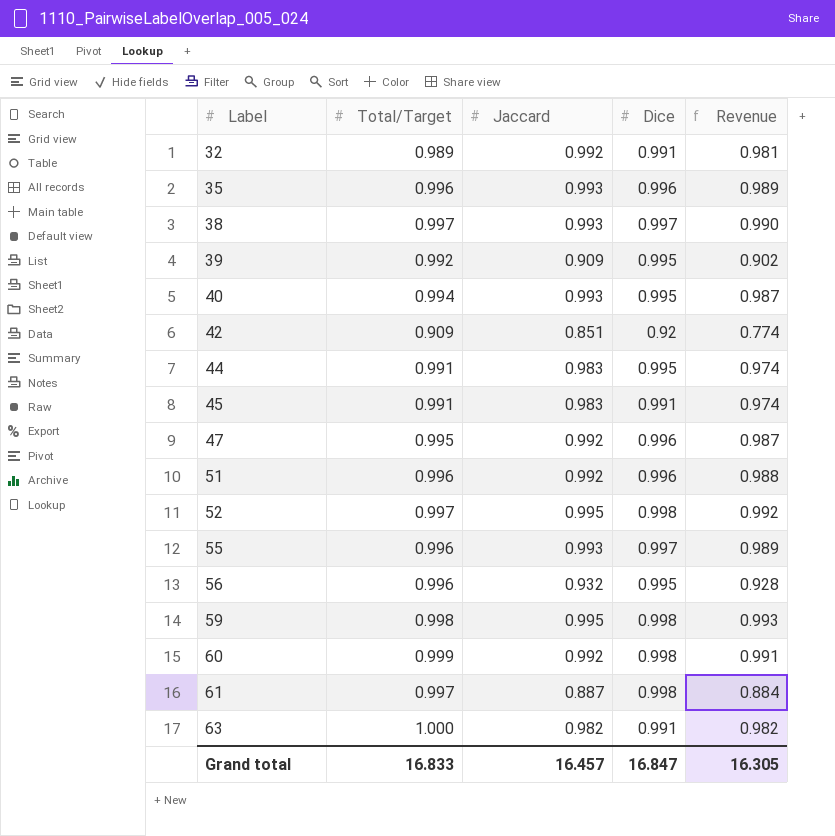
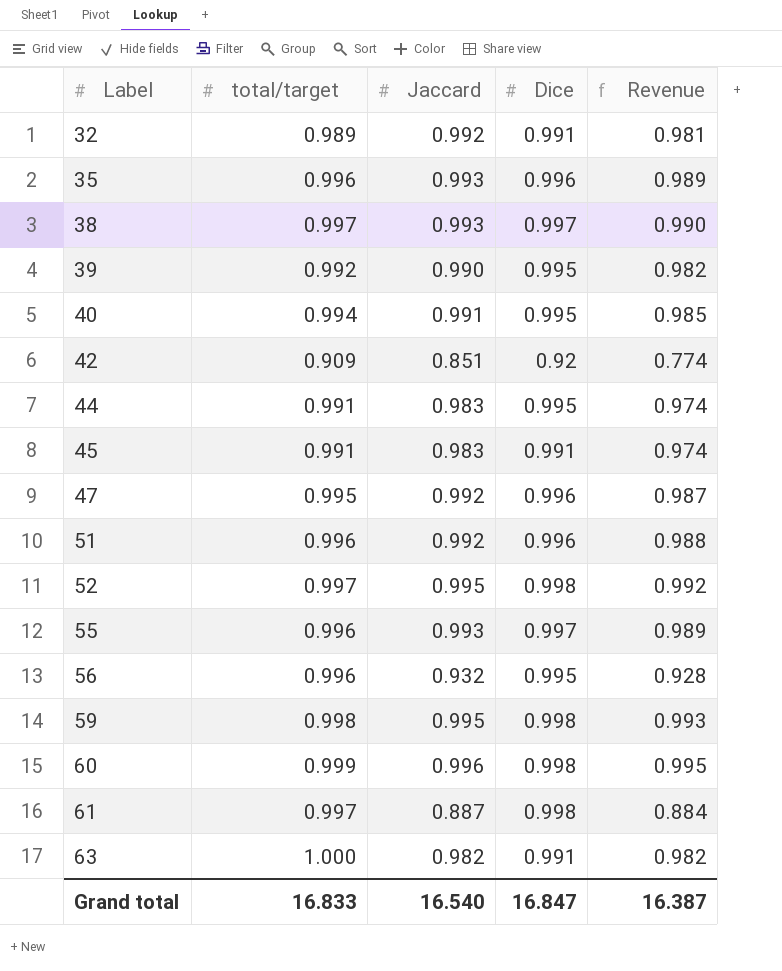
column name: Total/Target -> total/target
39 | Jaccard: 0.909 -> 0.990
39 | Revenue: 0.902 -> 0.982
40 | Jaccard: 0.993 -> 0.991
40 | Revenue: 0.987 -> 0.985
60 | Jaccard: 0.992 -> 0.996
60 | Revenue: 0.991 -> 0.995
Grand total | Jaccard: 16.457 -> 16.540
Grand total | Revenue: 16.305 -> 16.387

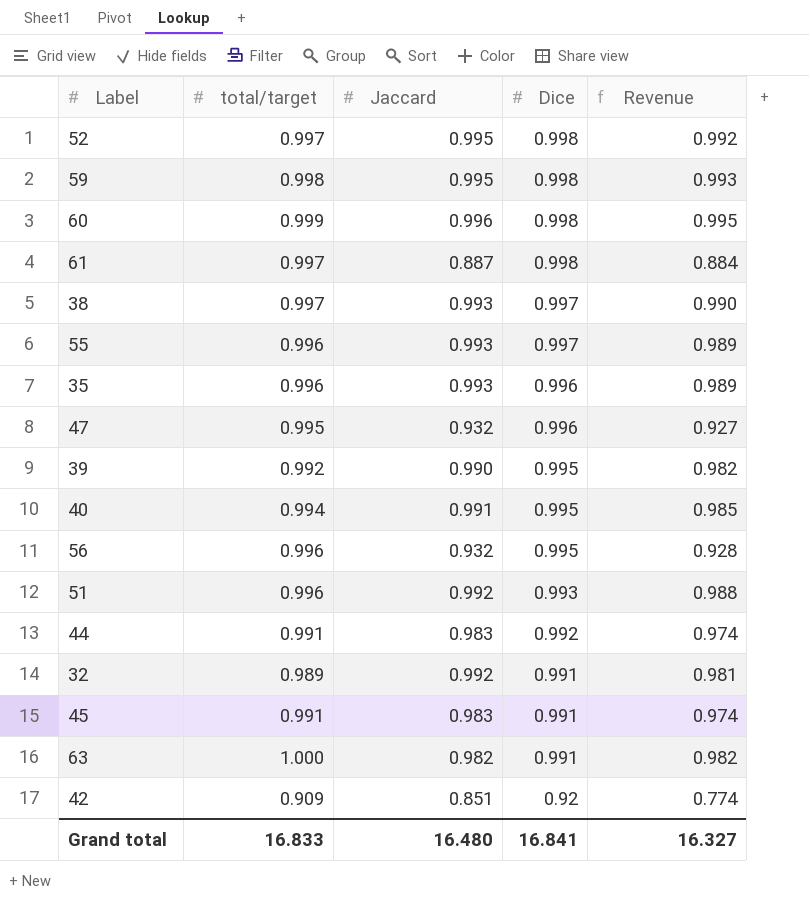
row order: Label ascending -> Dice descending
47 | Jaccard: 0.992 -> 0.932
47 | Revenue: 0.987 -> 0.927
51 | Dice: 0.996 -> 0.993
44 | Dice: 0.995 -> 0.992
Grand total | Jaccard: 16.540 -> 16.480
Grand total | Dice: 16.847 -> 16.841
Grand total | Revenue: 16.387 -> 16.327

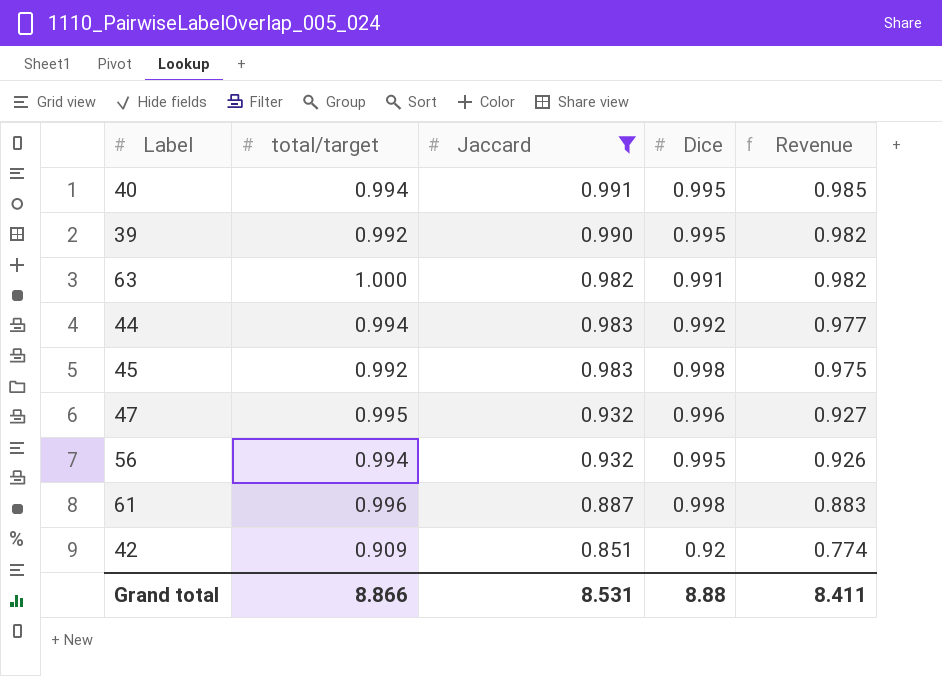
filter: none -> Jaccard <= 0.991
row order: Dice descending -> Revenue descending
44 | total/target: 0.991 -> 0.994
44 | Revenue: 0.974 -> 0.977
45 | total/target: 0.991 -> 0.992
45 | Dice: 0.991 -> 0.998
45 | Revenue: 0.974 -> 0.975
56 | total/target: 0.996 -> 0.994
56 | Revenue: 0.928 -> 0.926
61 | total/target: 0.997 -> 0.996
61 | Revenue: 0.884 -> 0.883
Grand total | total/target: 16.833 -> 8.866
Grand total | Jaccard: 16.480 -> 8.531
Grand total | Dice: 16.841 -> 8.88
Grand total | Revenue: 16.327 -> 8.411

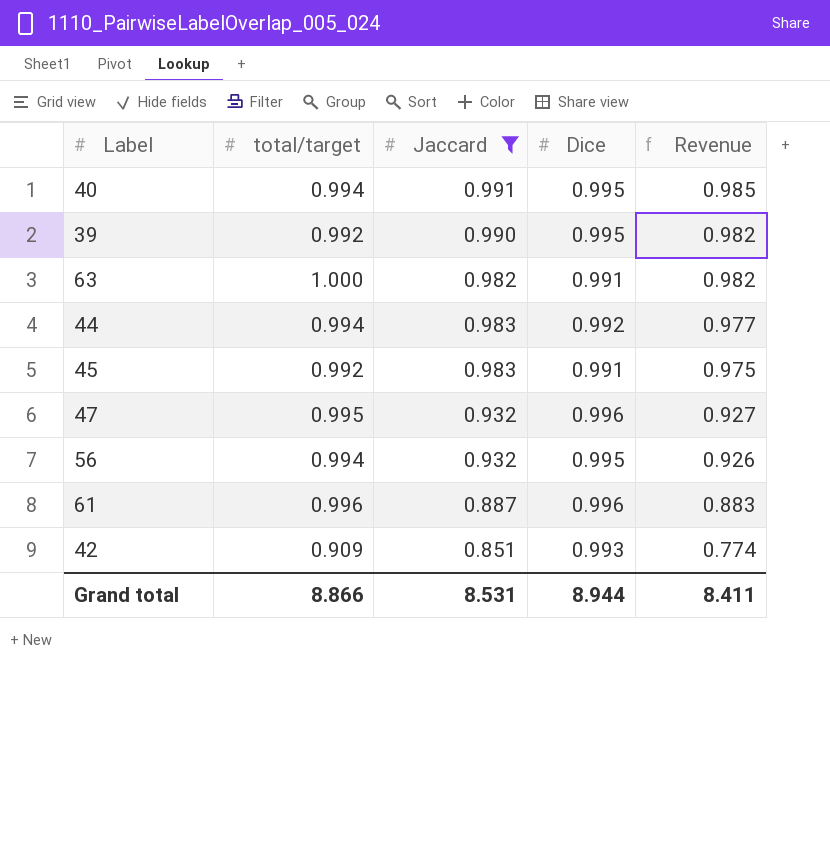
45 | Dice: 0.998 -> 0.991
61 | Dice: 0.998 -> 0.996
42 | Dice: 0.92 -> 0.993
Grand total | Dice: 8.88 -> 8.944

